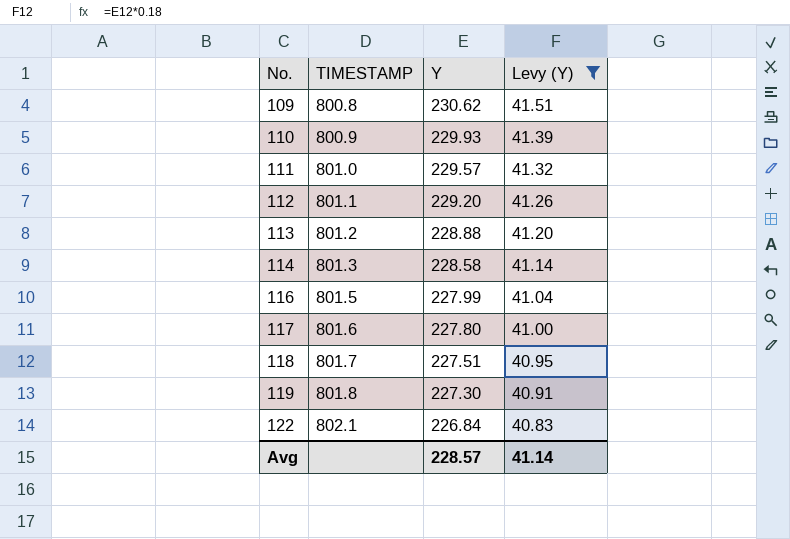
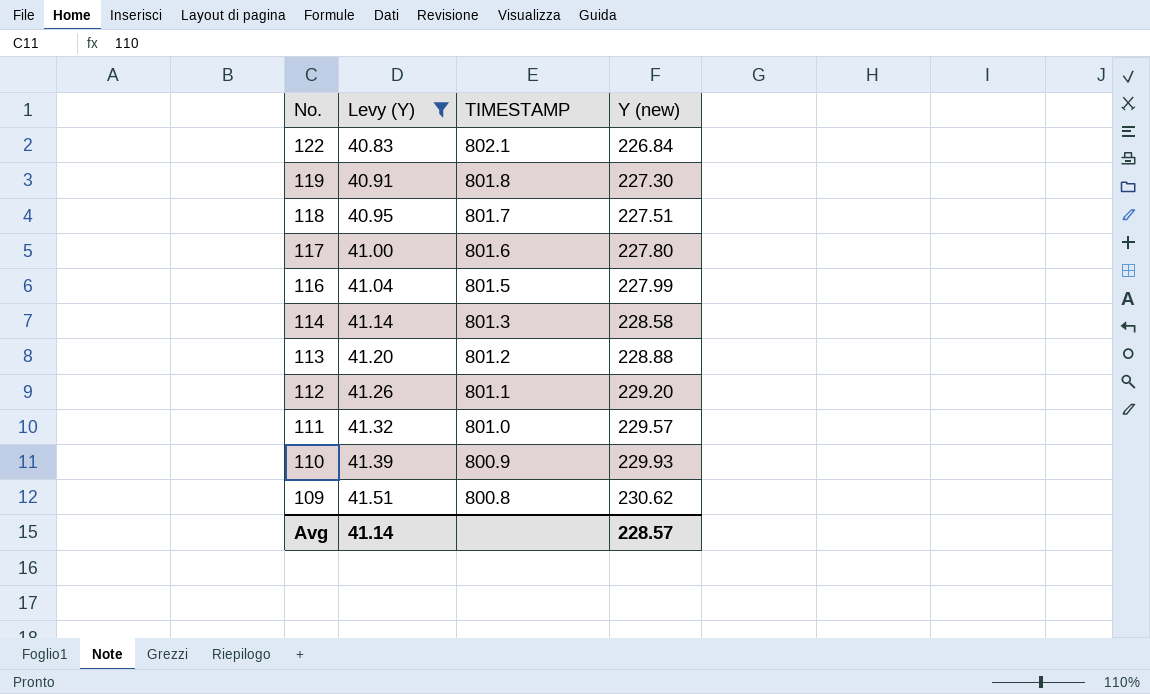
row order: No. ascending -> No. descending
column Levy (Y) | position: 4 -> 2
column name: Y -> Y (new)

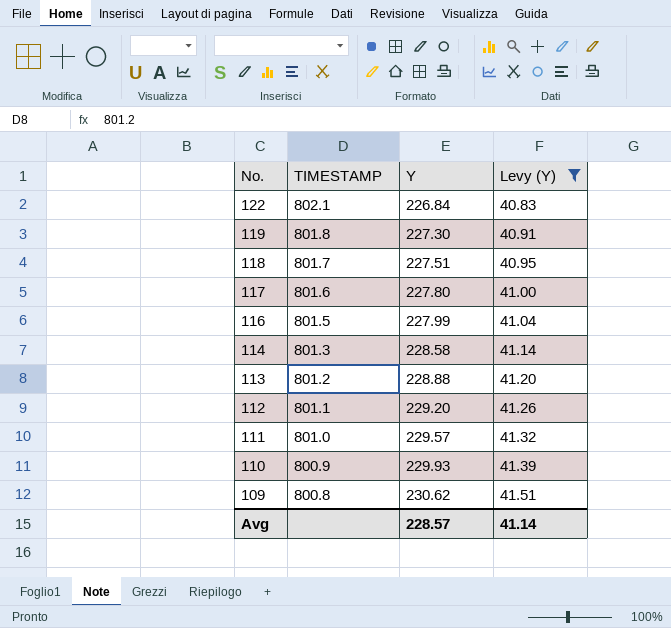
column name: Y (new) -> Y
column Levy (Y) | position: 2 -> 4

